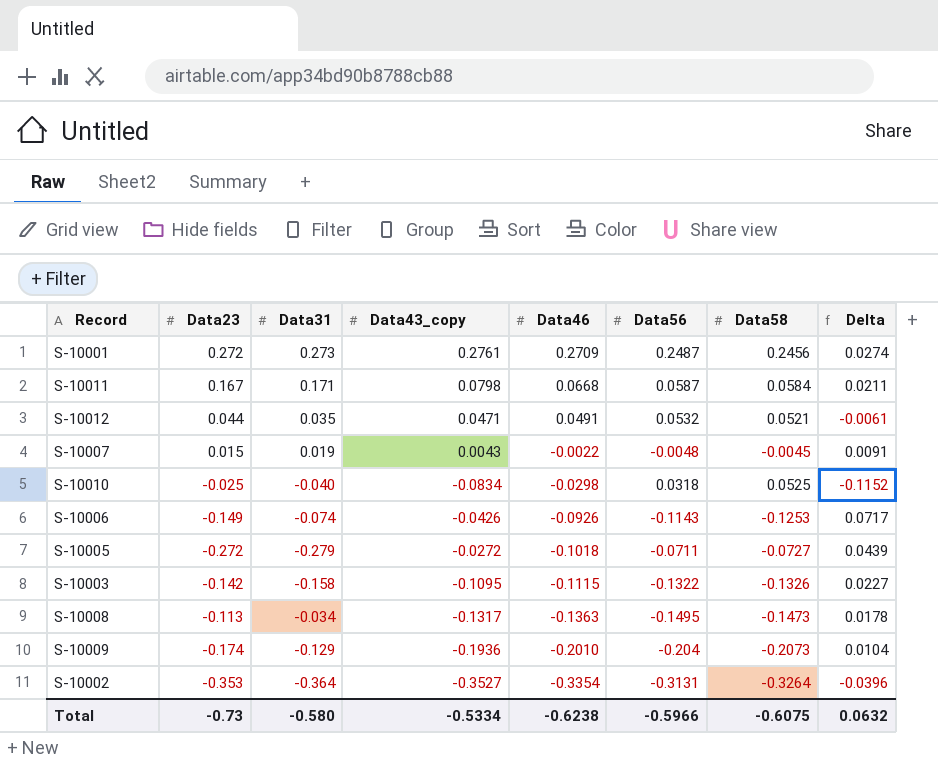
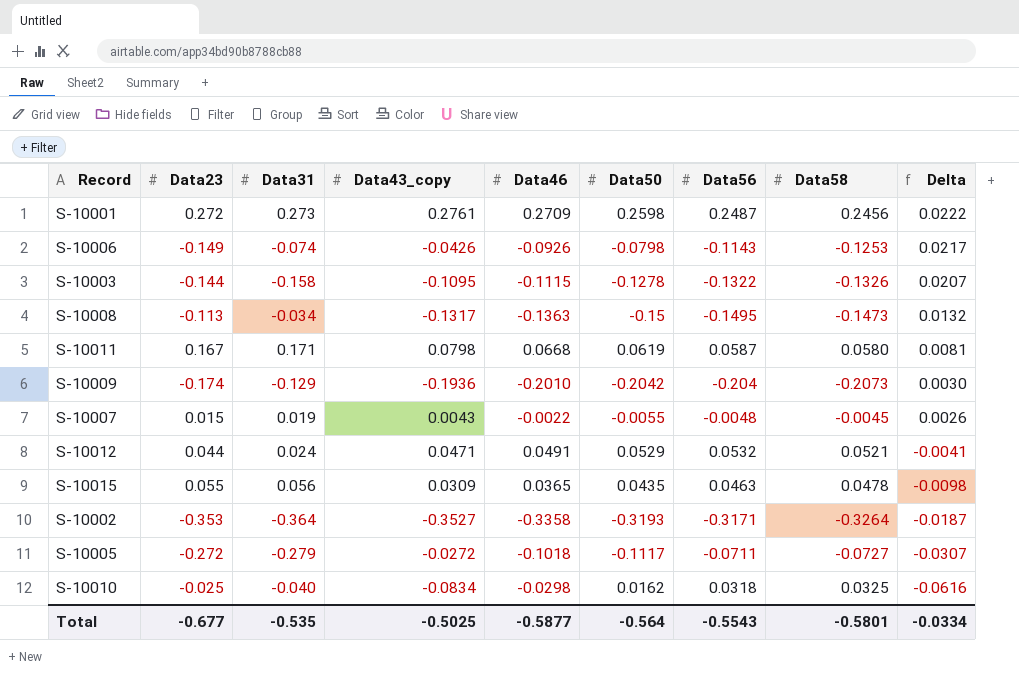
row order: Data46 descending -> Delta descending
column Data50 | position: none -> 6
column Delta | formula: [Data43_copy] - [Data56] -> [Data46] - [Data56]
S-10003 | Data23: -0.142 -> -0.144
S-10011 | Data58: 0.0584 -> 0.0580
S-10012 | Data31: 0.035 -> 0.024
row S-10015: none -> 0.055 | 0.056 | 0.0309 | 0.0365 | 0.0435 | 0.0463 | 0.0478 | -0.0098
S-10002 | Data46: -0.3354 -> -0.3358
S-10002 | Data56: -0.3131 -> -0.3171
S-10010 | Data58: 0.0525 -> 0.0325
Total | Data23: -0.73 -> -0.677
Total | Data31: -0.580 -> -0.535
Total | Data43_copy: -0.5334 -> -0.5025
Total | Data46: -0.6238 -> -0.5877
Total | Data56: -0.5966 -> -0.5543
Total | Data58: -0.6075 -> -0.5801
Total | Delta: 0.0632 -> -0.0334

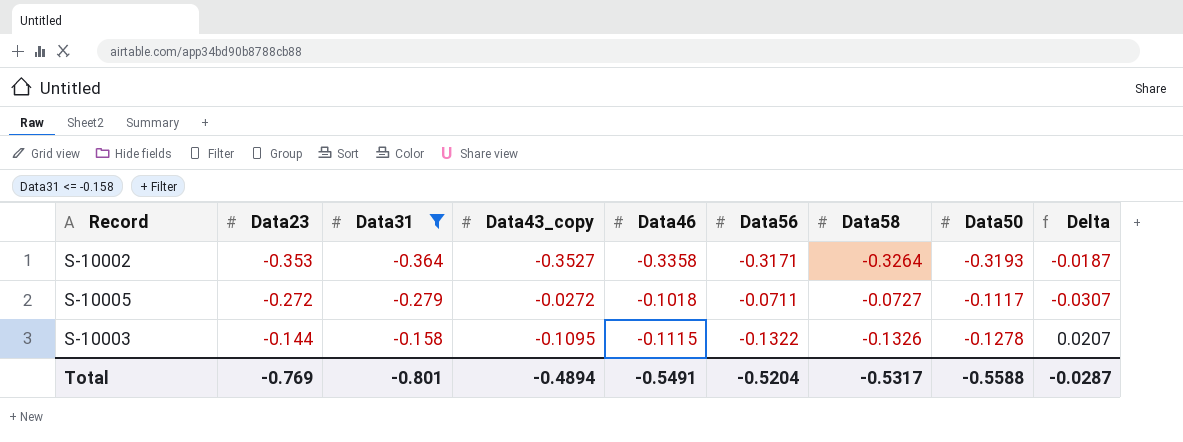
filter: none -> Data31 <= -0.158
row order: Delta descending -> Data23 ascending
column Data50 | position: 6 -> 8
Total | Data23: -0.677 -> -0.769
Total | Data31: -0.535 -> -0.801
Total | Data43_copy: -0.5025 -> -0.4894
Total | Data46: -0.5877 -> -0.5491
Total | Data56: -0.5543 -> -0.5204
Total | Data58: -0.5801 -> -0.5317
Total | Data50: -0.564 -> -0.5588
Total | Delta: -0.0334 -> -0.0287

